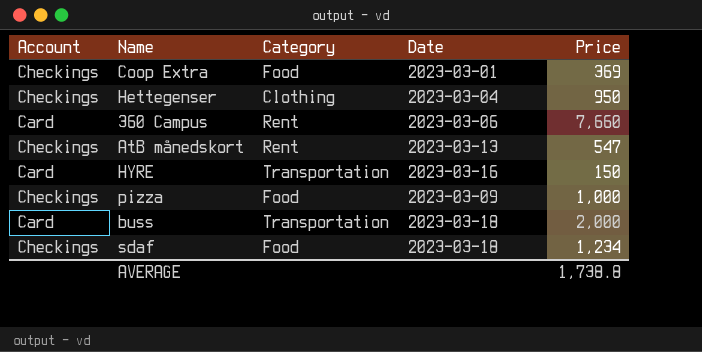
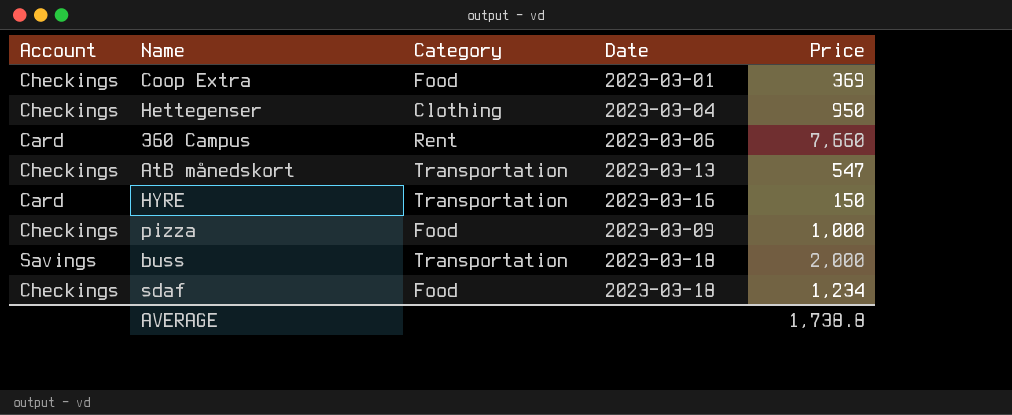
AtB månedskort | Category: Rent -> Transportation
buss | Account: Card -> Savings

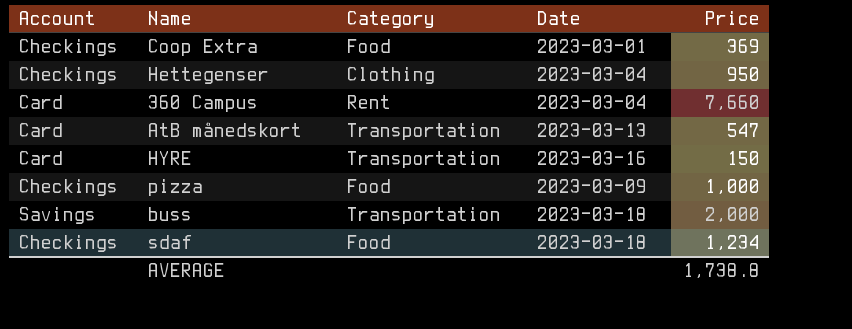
360 Campus | Date: 2023-03-06 -> 2023-03-04
AtB månedskort | Account: Checkings -> Card

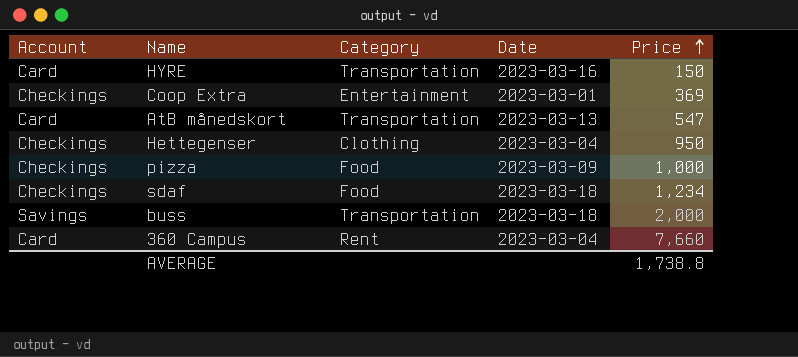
row order: none -> Price ascending
Coop Extra | Category: Food -> Entertainment

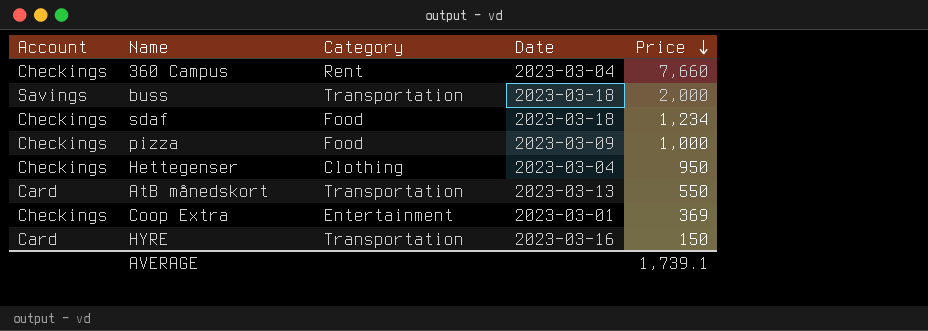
row order: Price ascending -> Price descending
360 Campus | Account: Card -> Checkings
AtB månedskort | Price: 547 -> 550
AVERAGE | Price: 1,738.8 -> 1,739.1

